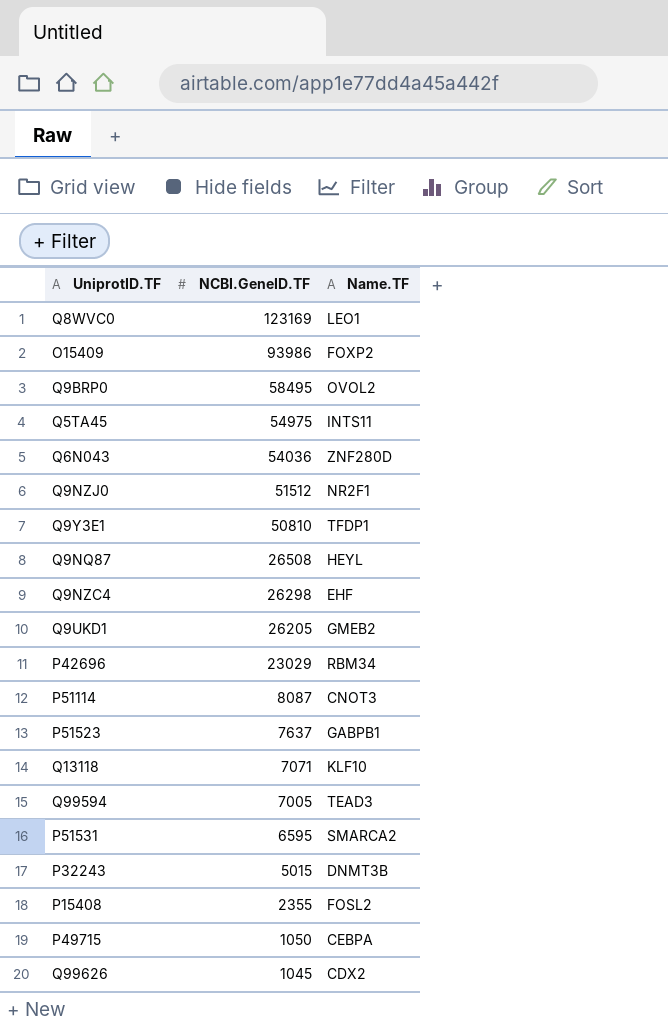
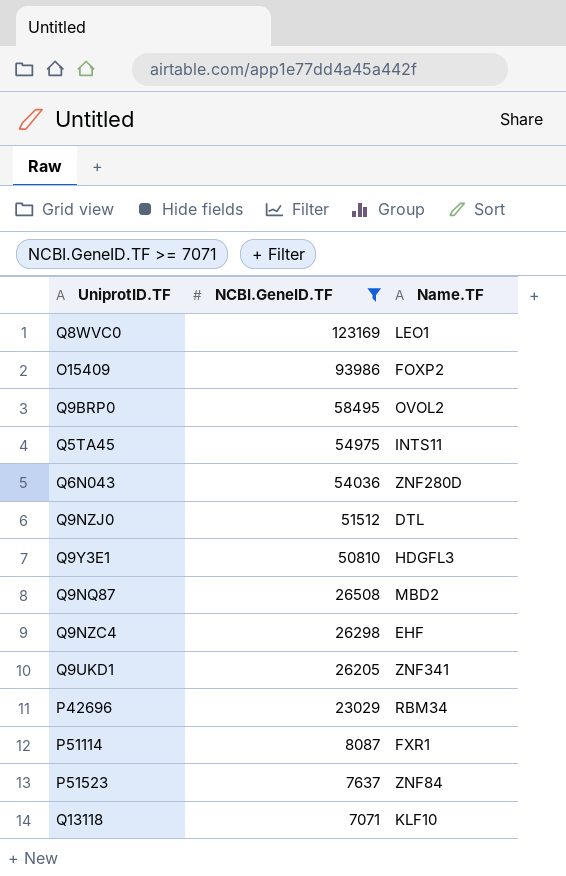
filter: none -> NCBI.GeneID.TF >= 7071
Q9NZJ0 | Name.TF: NR2F1 -> DTL
Q9Y3E1 | Name.TF: TFDP1 -> HDGFL3
Q9NQ87 | Name.TF: HEYL -> MBD2
Q9UKD1 | Name.TF: GMEB2 -> ZNF341
P51114 | Name.TF: CNOT3 -> FXR1
P51523 | Name.TF: GABPB1 -> ZNF84

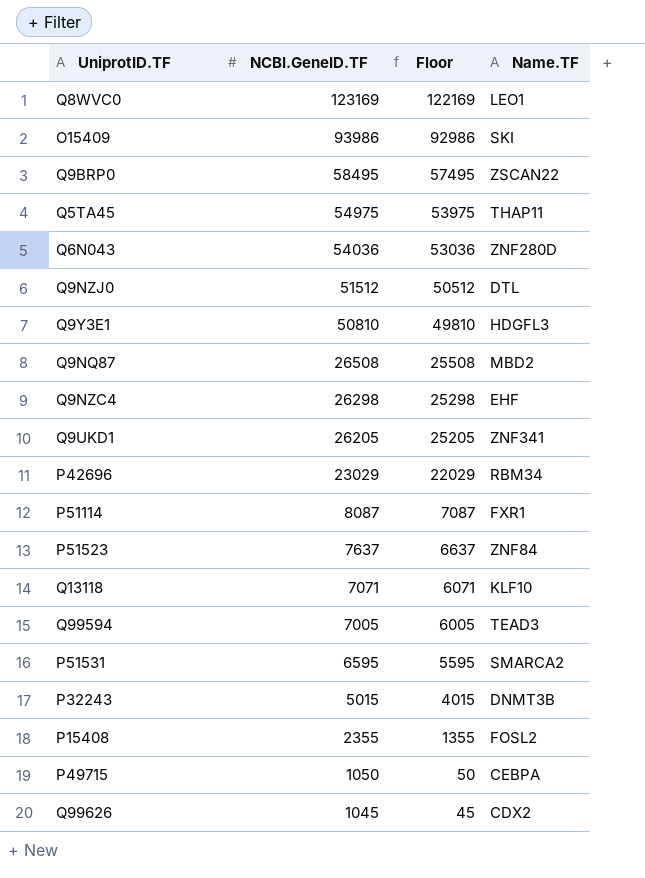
filter: NCBI.GeneID.TF >= 7071 -> none
column Floor | formula: none -> [NCBI.GeneID.TF] - 1000
O15409 | Name.TF: FOXP2 -> SKI
Q9BRP0 | Name.TF: OVOL2 -> ZSCAN22
Q5TA45 | Name.TF: INTS11 -> THAP11

